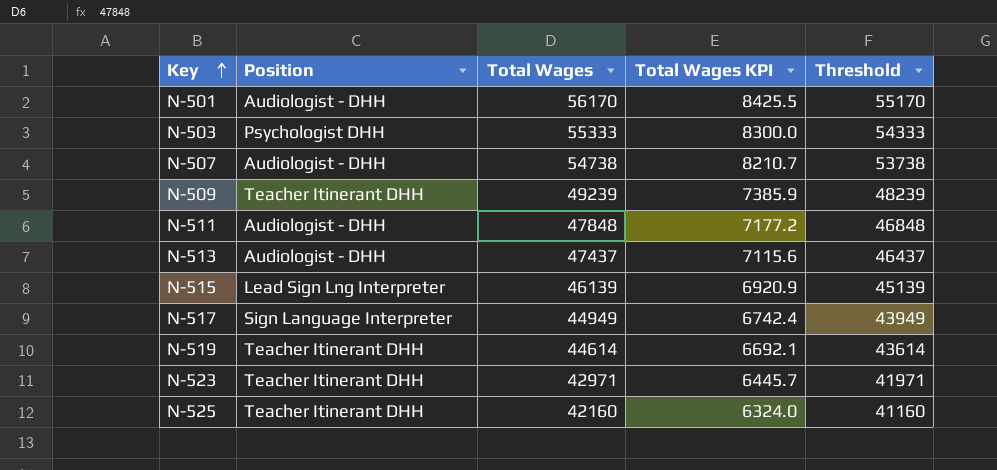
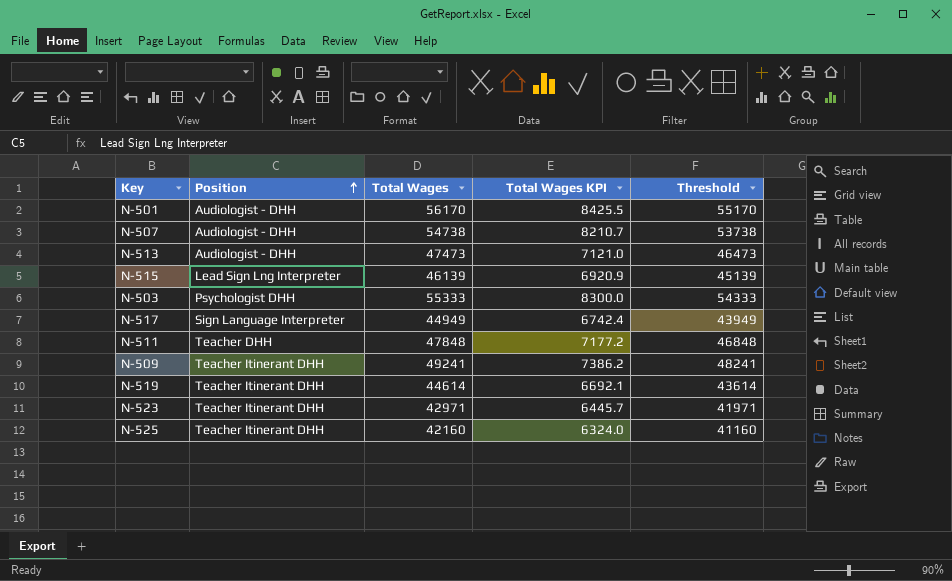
row order: Key ascending -> Position ascending
N-513 | Total Wages: 47437 -> 47473
N-513 | Total Wages KPI: 7115.6 -> 7121.0
N-513 | Threshold: 46437 -> 46473
N-511 | Position: Audiologist - DHH -> Teacher DHH
N-509 | Total Wages: 49239 -> 49241
N-509 | Total Wages KPI: 7385.9 -> 7386.2
N-509 | Threshold: 48239 -> 48241

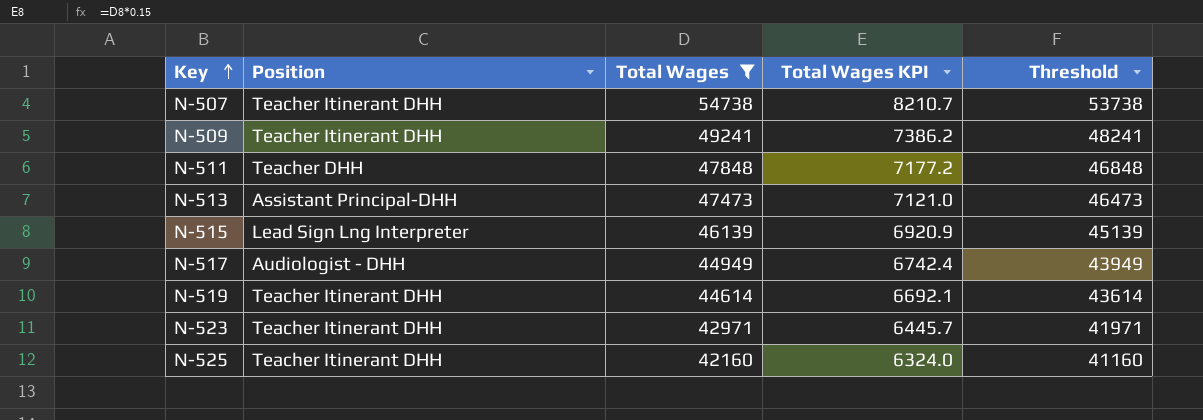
filter: none -> Total Wages <= 54738
row order: Position ascending -> Key ascending
N-507 | Position: Audiologist - DHH -> Teacher Itinerant DHH
N-513 | Position: Audiologist - DHH -> Assistant Principal-DHH
N-517 | Position: Sign Language Interpreter -> Audiologist - DHH

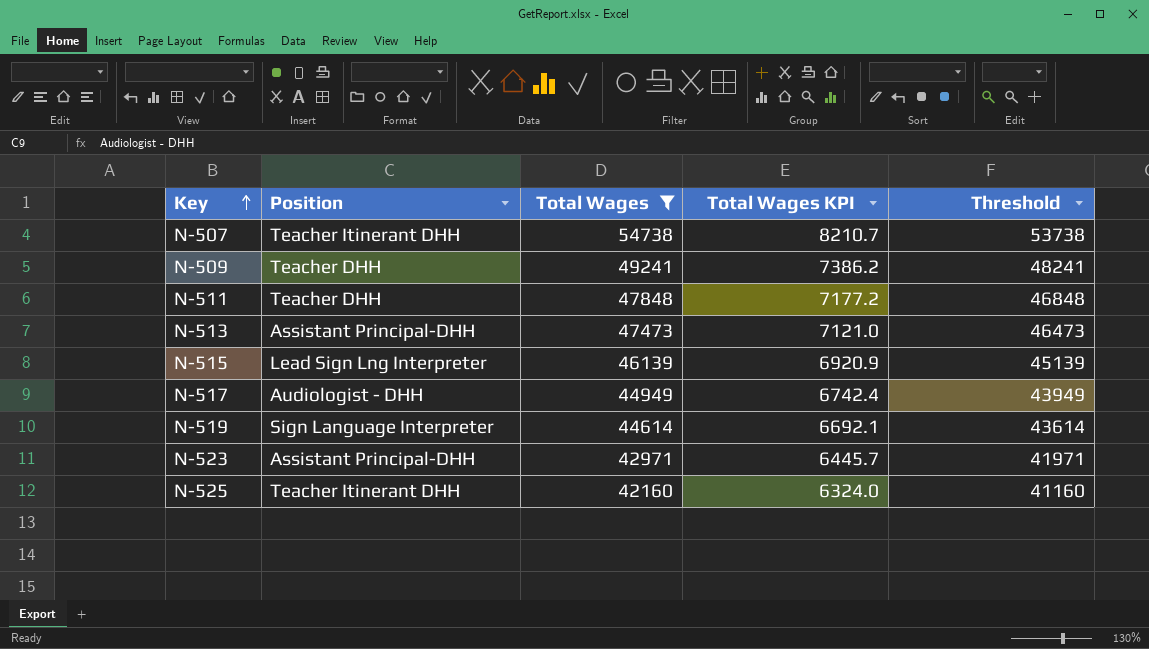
N-509 | Position: Teacher Itinerant DHH -> Teacher DHH
N-519 | Position: Teacher Itinerant DHH -> Sign Language Interpreter
N-523 | Position: Teacher Itinerant DHH -> Assistant Principal-DHH

